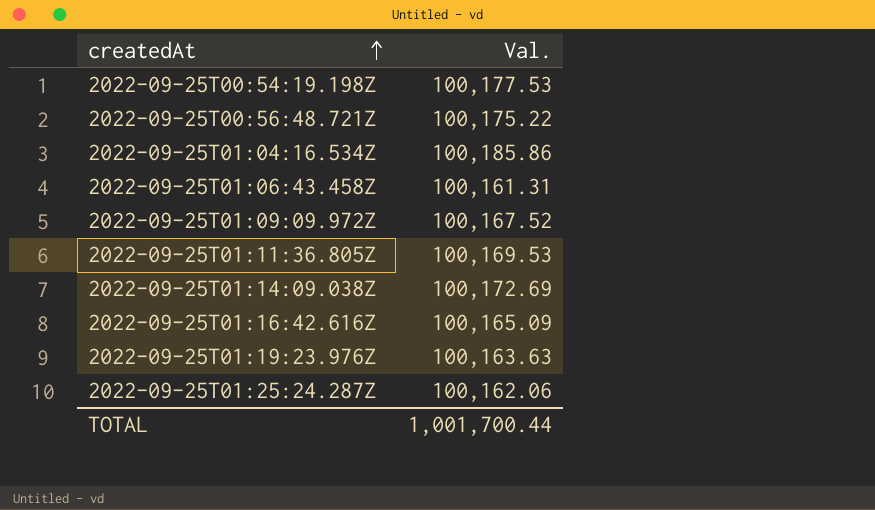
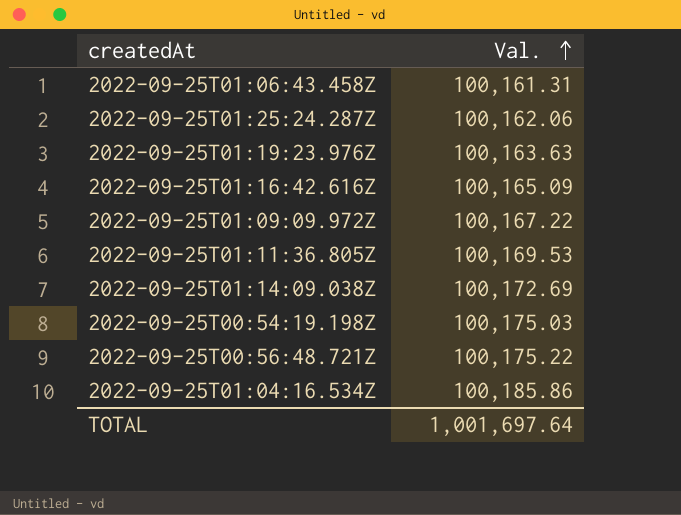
row order: createdAt ascending -> Val. ascending
2022-09-25T01:09:09.972Z | Val.: 100,167.52 -> 100,167.22
2022-09-25T00:54:19.198Z | Val.: 100,177.53 -> 100,175.03
TOTAL | Val.: 1,001,700.44 -> 1,001,697.64

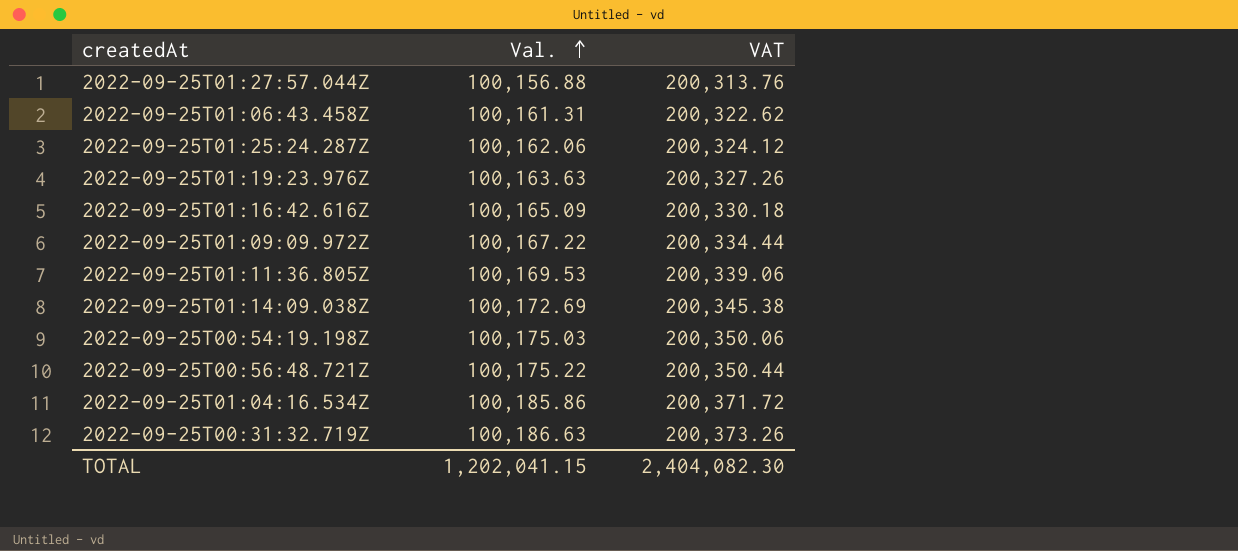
column VAT | formula: none -> [Val.] * 2
row 2022-09-25T01:27:57.044Z: none -> 100,156.88 | 200,313.76
row 2022-09-25T00:31:32.719Z: none -> 100,186.63 | 200,373.26
TOTAL | Val.: 1,001,697.64 -> 1,202,041.15

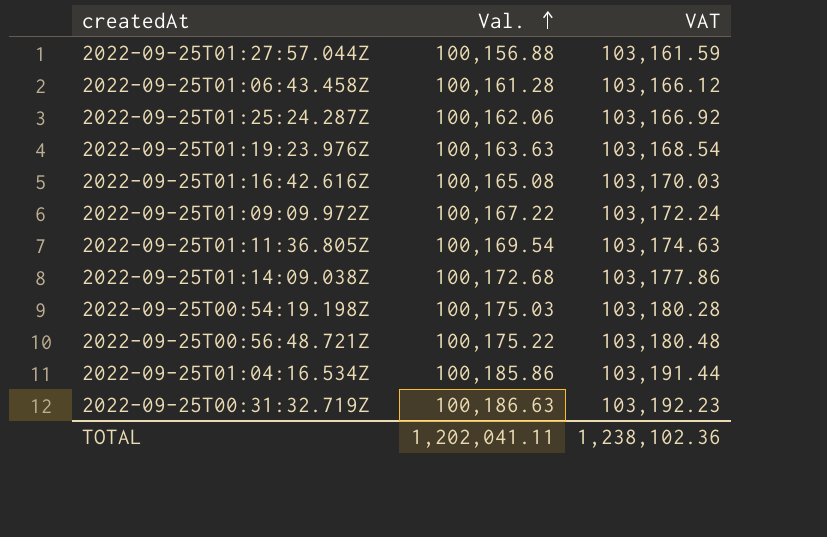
column VAT | formula: [Val.] * 2 -> [Val.] * 1.03
2022-09-25T01:06:43.458Z | Val.: 100,161.31 -> 100,161.28
2022-09-25T01:16:42.616Z | Val.: 100,165.09 -> 100,165.08
2022-09-25T01:11:36.805Z | Val.: 100,169.53 -> 100,169.54
2022-09-25T01:14:09.038Z | Val.: 100,172.69 -> 100,172.68
TOTAL | Val.: 1,202,041.15 -> 1,202,041.11
TOTAL | VAT: 2,404,082.30 -> 1,238,102.36

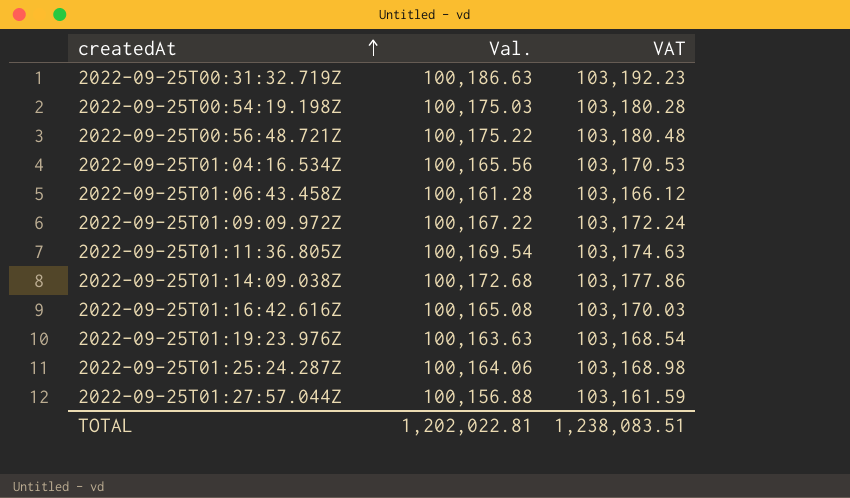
row order: Val. ascending -> createdAt ascending
2022-09-25T01:04:16.534Z | Val.: 100,185.86 -> 100,165.56
2022-09-25T01:04:16.534Z | VAT: 103,191.44 -> 103,170.53
2022-09-25T01:25:24.287Z | Val.: 100,162.06 -> 100,164.06
2022-09-25T01:25:24.287Z | VAT: 103,166.92 -> 103,168.98
TOTAL | Val.: 1,202,041.11 -> 1,202,022.81
TOTAL | VAT: 1,238,102.36 -> 1,238,083.51

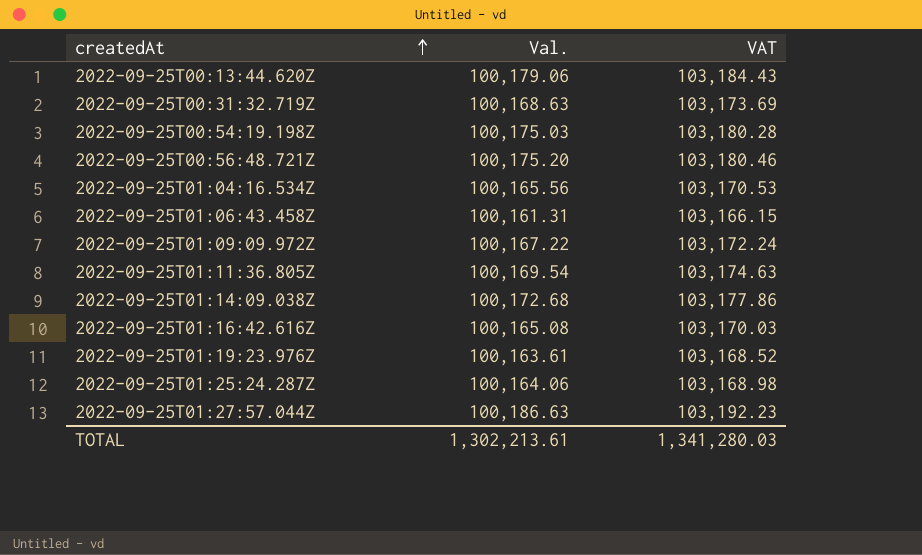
row 2022-09-25T00:13:44.620Z: none -> 100,179.06 | 103,184.43
2022-09-25T00:31:32.719Z | Val.: 100,186.63 -> 100,168.63
2022-09-25T00:31:32.719Z | VAT: 103,192.23 -> 103,173.69
2022-09-25T00:56:48.721Z | Val.: 100,175.22 -> 100,175.20
2022-09-25T00:56:48.721Z | VAT: 103,180.48 -> 103,180.46
2022-09-25T01:06:43.458Z | Val.: 100,161.28 -> 100,161.31
2022-09-25T01:06:43.458Z | VAT: 103,166.12 -> 103,166.15
2022-09-25T01:19:23.976Z | Val.: 100,163.63 -> 100,163.61
2022-09-25T01:19:23.976Z | VAT: 103,168.54 -> 103,168.52
2022-09-25T01:27:57.044Z | Val.: 100,156.88 -> 100,186.63
2022-09-25T01:27:57.044Z | VAT: 103,161.59 -> 103,192.23
TOTAL | Val.: 1,202,022.81 -> 1,302,213.61
TOTAL | VAT: 1,238,083.51 -> 1,341,280.03

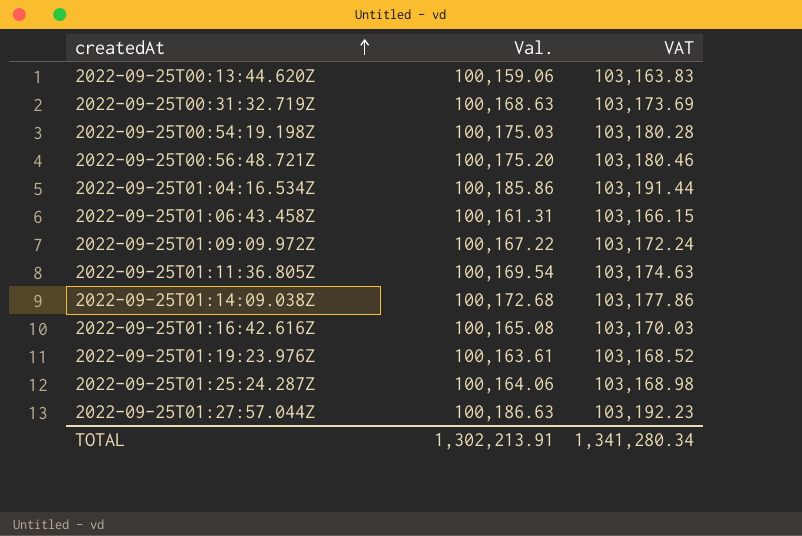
2022-09-25T00:13:44.620Z | Val.: 100,179.06 -> 100,159.06
2022-09-25T00:13:44.620Z | VAT: 103,184.43 -> 103,163.83
2022-09-25T01:04:16.534Z | Val.: 100,165.56 -> 100,185.86
2022-09-25T01:04:16.534Z | VAT: 103,170.53 -> 103,191.44
TOTAL | Val.: 1,302,213.61 -> 1,302,213.91
TOTAL | VAT: 1,341,280.03 -> 1,341,280.34

